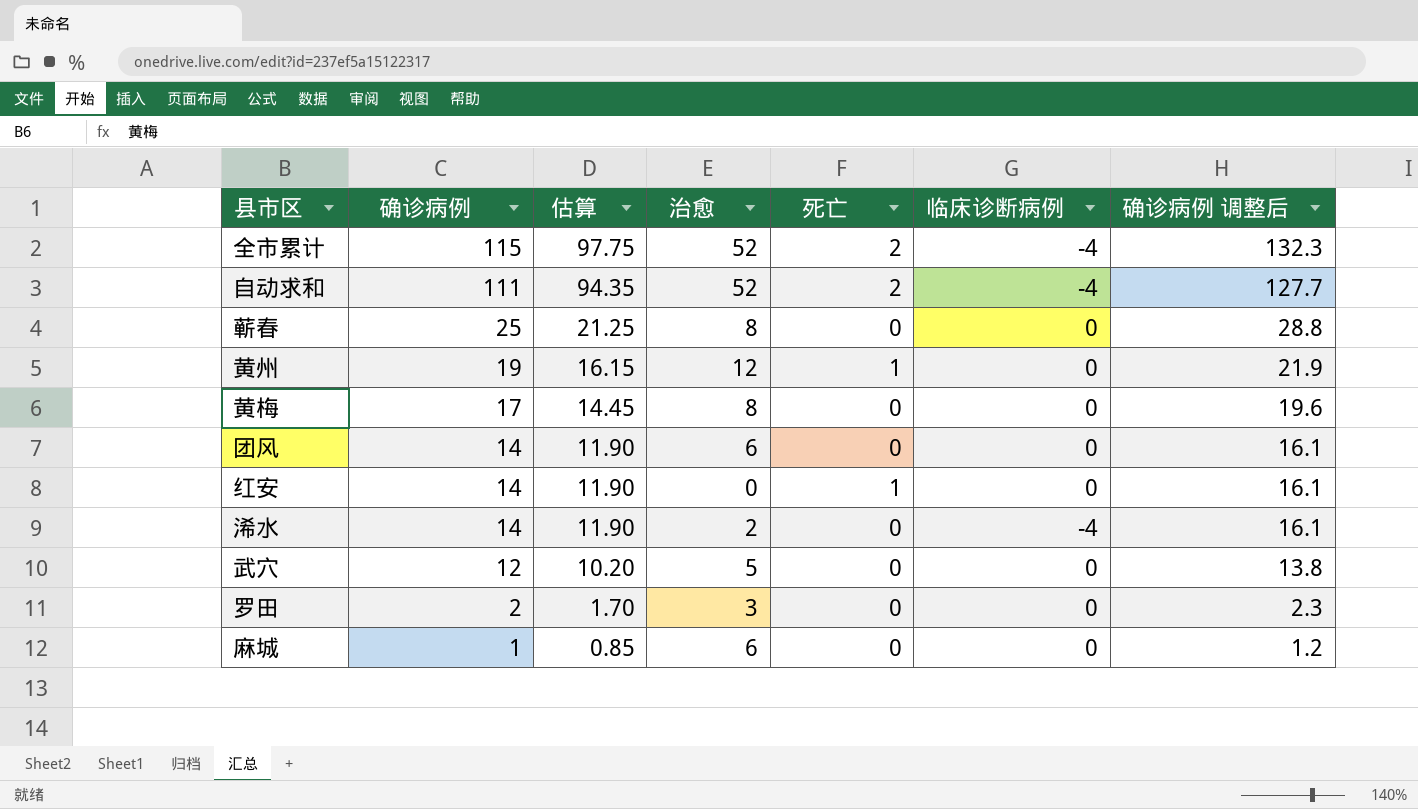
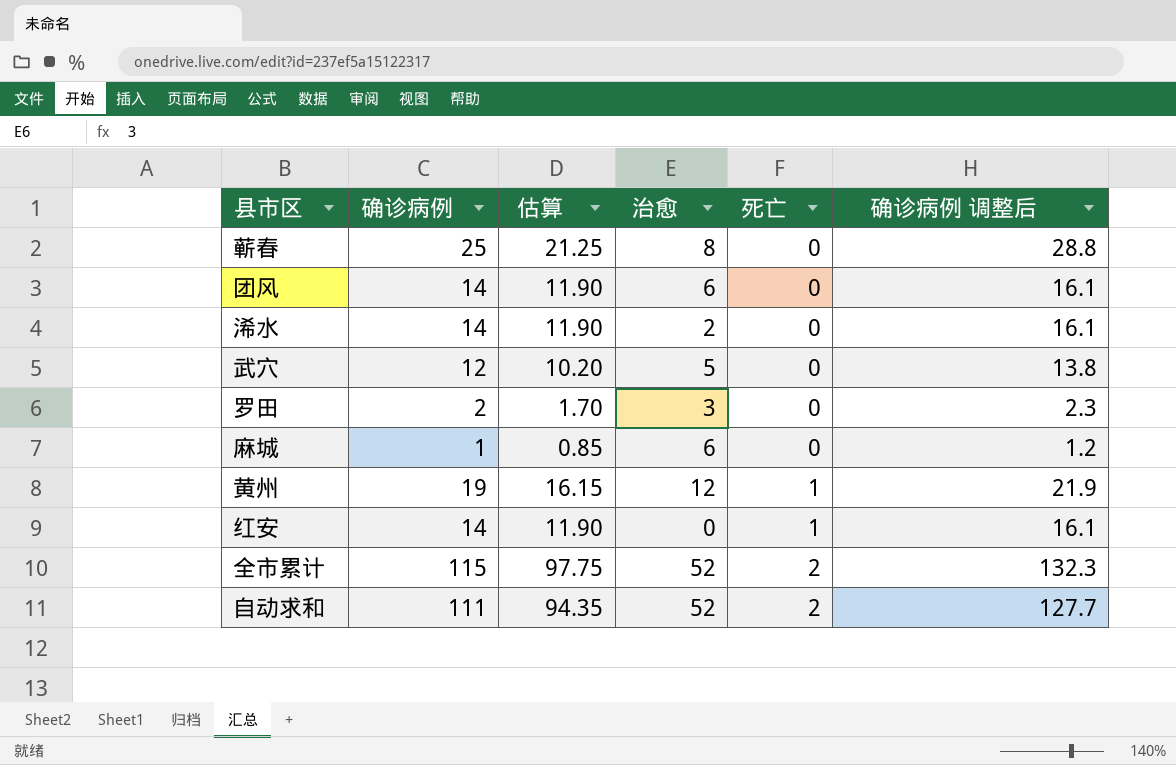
row order: 确诊病例 descending -> 死亡 ascending
column 临床诊断病例 | position: 6 -> none
row 黄梅: 17 | 14.45 | 8 | 0 | 0 | 19.6 -> none

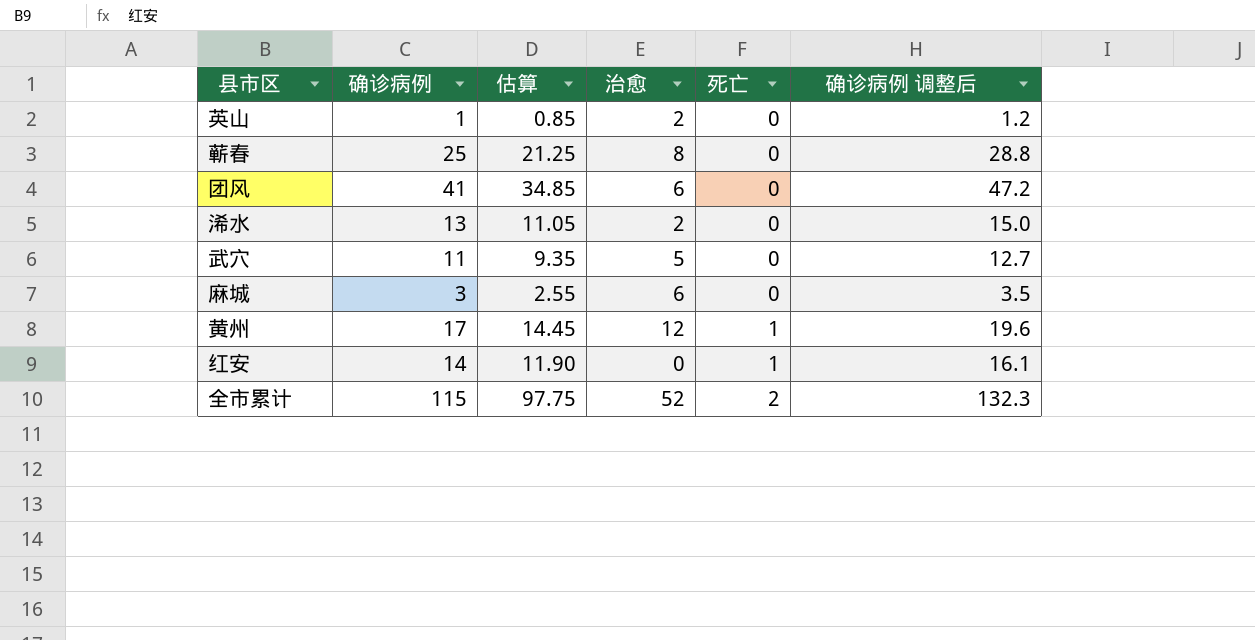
row 罗田: 2 | 1.70 | 3 | 0 | 2.3 -> none
row 自动求和: 111 | 94.35 | 52 | 2 | 127.7 -> none
row 英山: none -> 1 | 0.85 | 2 | 0 | 1.2
团风 | 确诊病例: 14 -> 41
团风 | 估算: 11.90 -> 34.85
团风 | 确诊病例 调整后: 16.1 -> 47.2
浠水 | 确诊病例: 14 -> 13
浠水 | 估算: 11.90 -> 11.05
浠水 | 确诊病例 调整后: 16.1 -> 15.0
武穴 | 确诊病例: 12 -> 11
武穴 | 估算: 10.20 -> 9.35
武穴 | 确诊病例 调整后: 13.8 -> 12.7
麻城 | 确诊病例: 1 -> 3
麻城 | 估算: 0.85 -> 2.55
麻城 | 确诊病例 调整后: 1.2 -> 3.5
黄州 | 确诊病例: 19 -> 17
黄州 | 估算: 16.15 -> 14.45
黄州 | 确诊病例 调整后: 21.9 -> 19.6

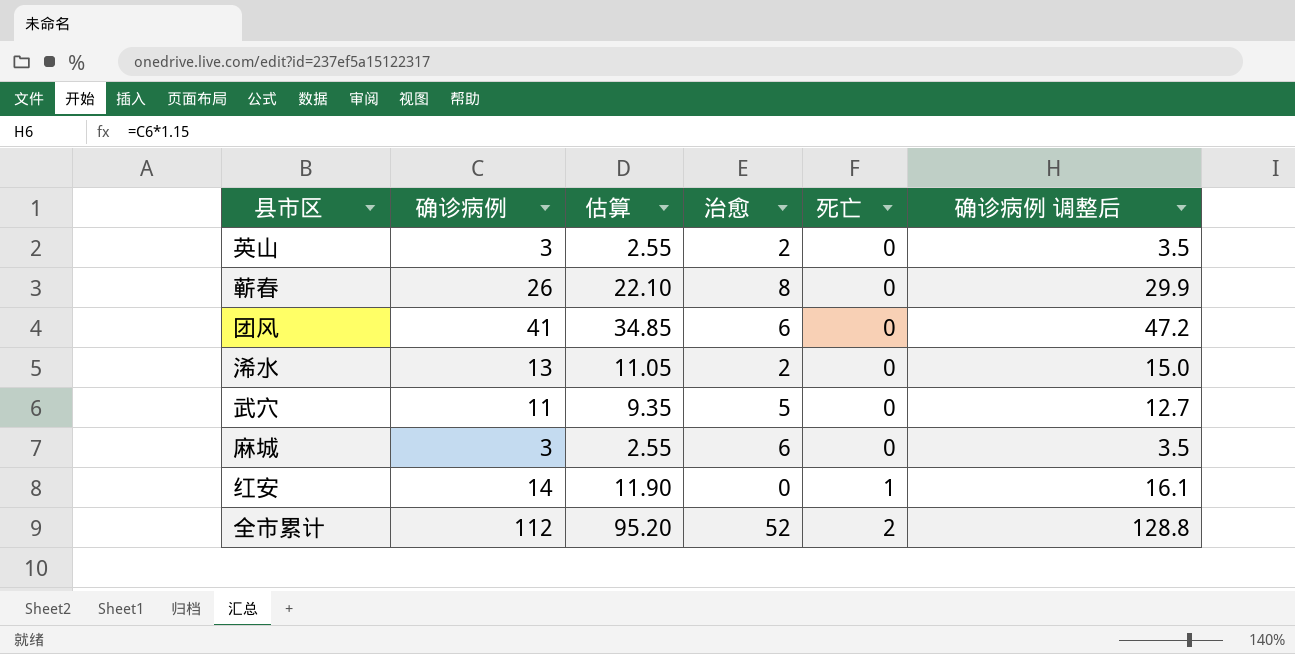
row 黄州: 17 | 14.45 | 12 | 1 | 19.6 -> none
英山 | 确诊病例: 1 -> 3
英山 | 估算: 0.85 -> 2.55
英山 | 确诊病例 调整后: 1.2 -> 3.5
蕲春 | 确诊病例: 25 -> 26
蕲春 | 估算: 21.25 -> 22.10
蕲春 | 确诊病例 调整后: 28.8 -> 29.9
全市累计 | 确诊病例: 115 -> 112
全市累计 | 估算: 97.75 -> 95.20
全市累计 | 确诊病例 调整后: 132.3 -> 128.8

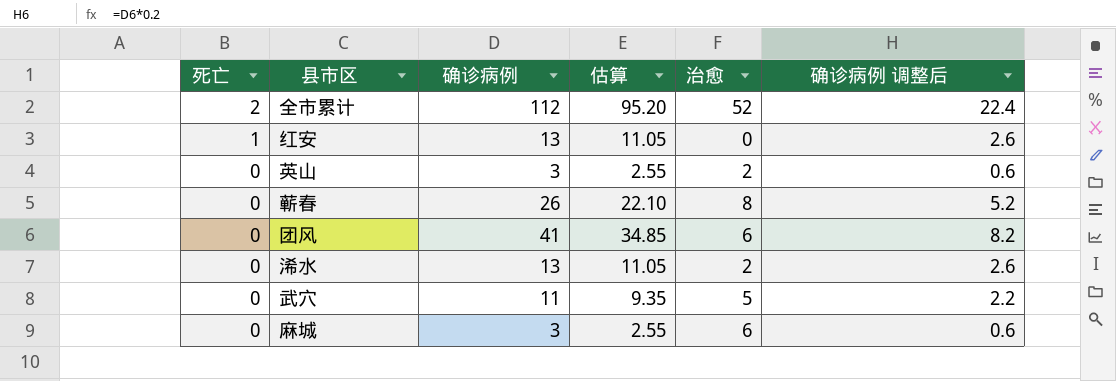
row order: 死亡 ascending -> 死亡 descending
column 死亡 | position: 5 -> 1
column 确诊病例 调整后 | formula: [确诊病例] * 1.15 -> [确诊病例] * 0.2
红安 | 确诊病例: 14 -> 13
红安 | 估算: 11.90 -> 11.05

